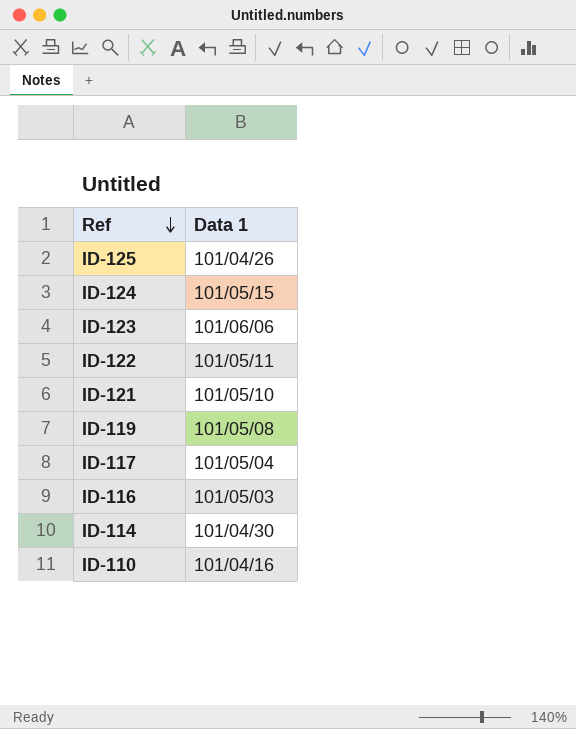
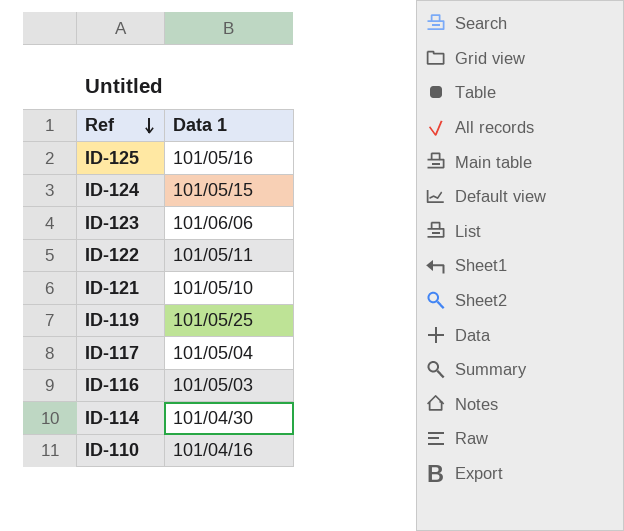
ID-125 | Data 1: 101/04/26 -> 101/05/16
ID-119 | Data 1: 101/05/08 -> 101/05/25

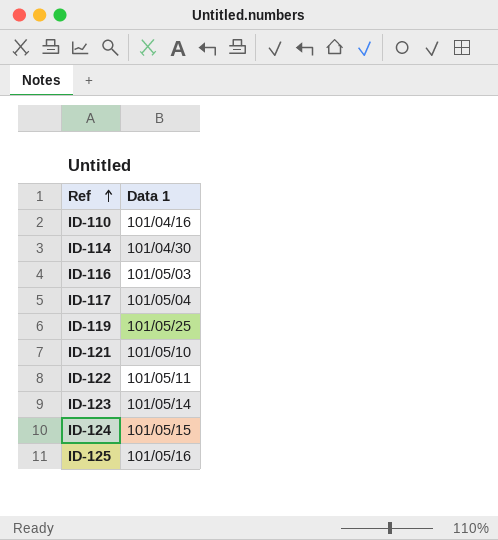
row order: Ref descending -> Ref ascending
ID-123 | Data 1: 101/06/06 -> 101/05/14

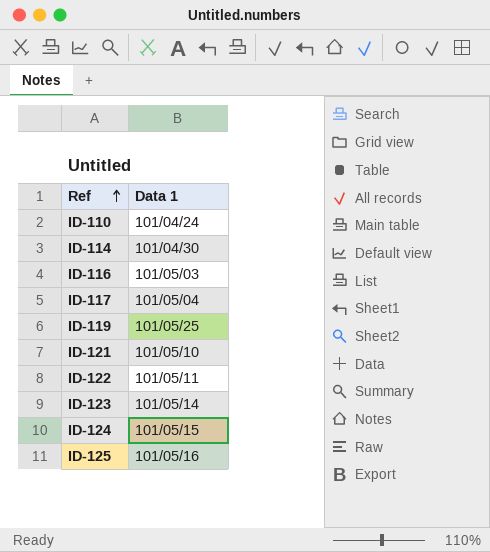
ID-110 | Data 1: 101/04/16 -> 101/04/24

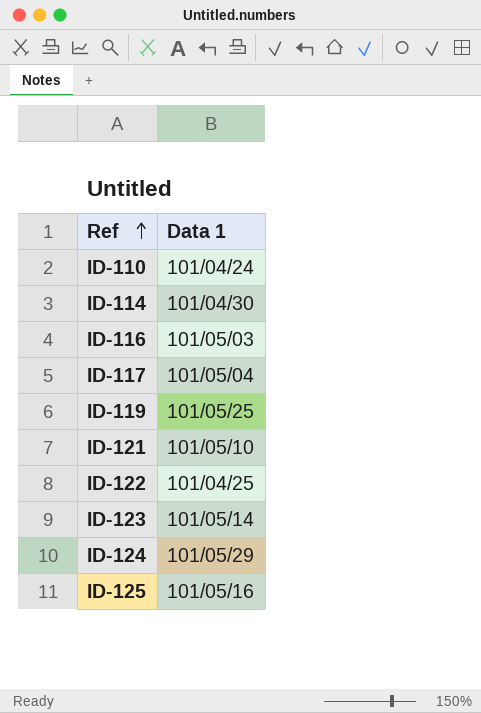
ID-122 | Data 1: 101/05/11 -> 101/04/25
ID-124 | Data 1: 101/05/15 -> 101/05/29

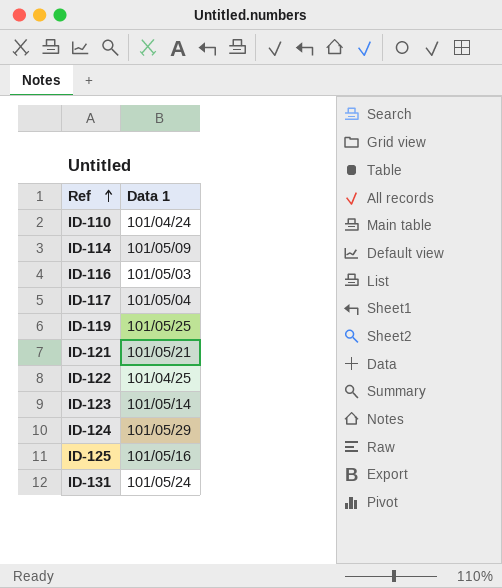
ID-114 | Data 1: 101/04/30 -> 101/05/09
ID-121 | Data 1: 101/05/10 -> 101/05/21
row ID-131: none -> 101/05/24

